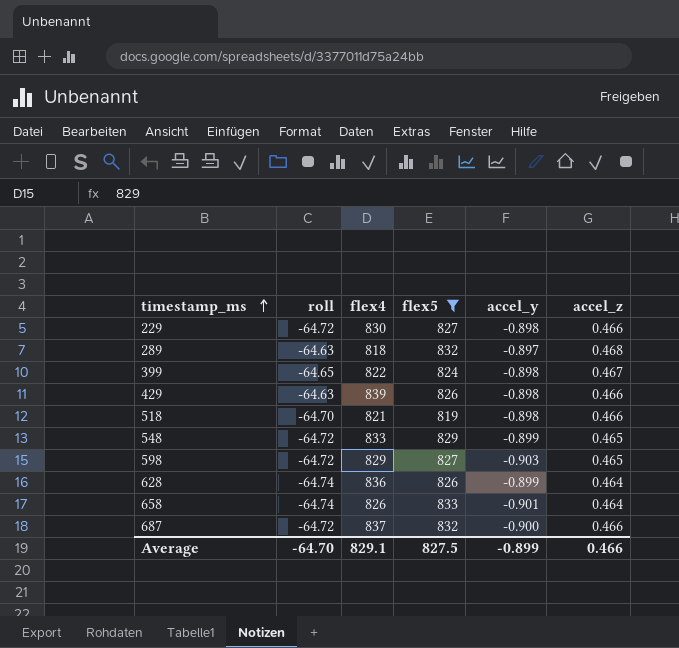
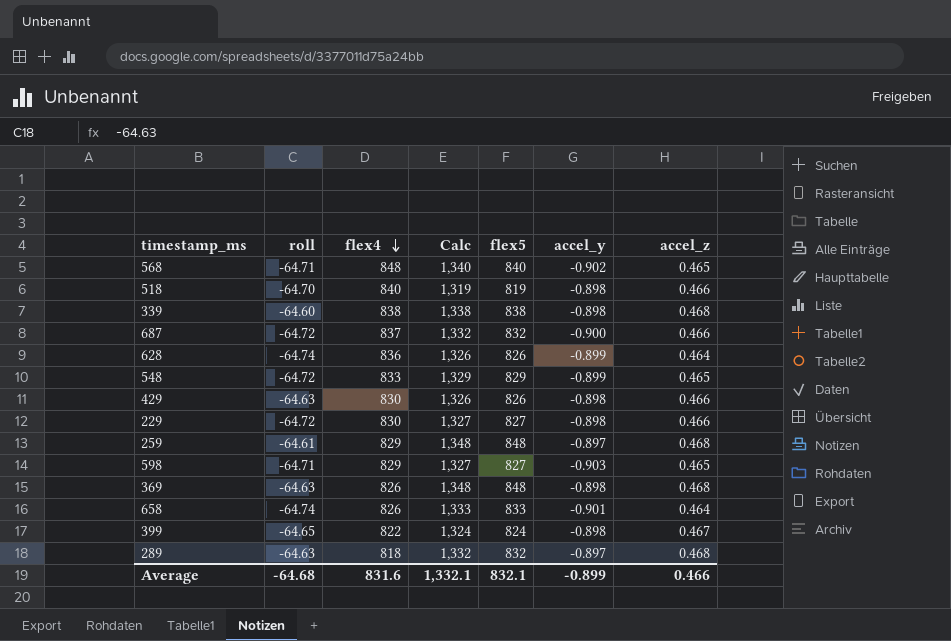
filter: flex5 <= 833 -> none
row order: timestamp_ms ascending -> flex4 descending
column Calc | formula: none -> [flex5] + 500
518 | flex4: 821 -> 840
429 | flex4: 839 -> 830
598 | roll: -64.72 -> -64.71
Average | roll: -64.70 -> -64.68
Average | flex4: 829.1 -> 831.6
Average | flex5: 827.5 -> 832.1

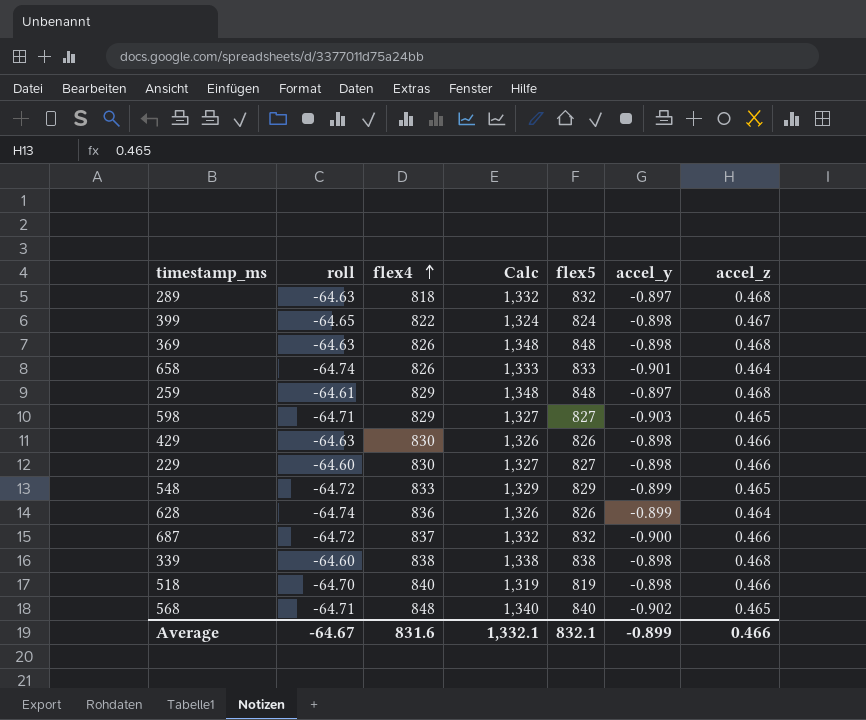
row order: flex4 descending -> flex4 ascending
229 | roll: -64.72 -> -64.60
Average | roll: -64.68 -> -64.67

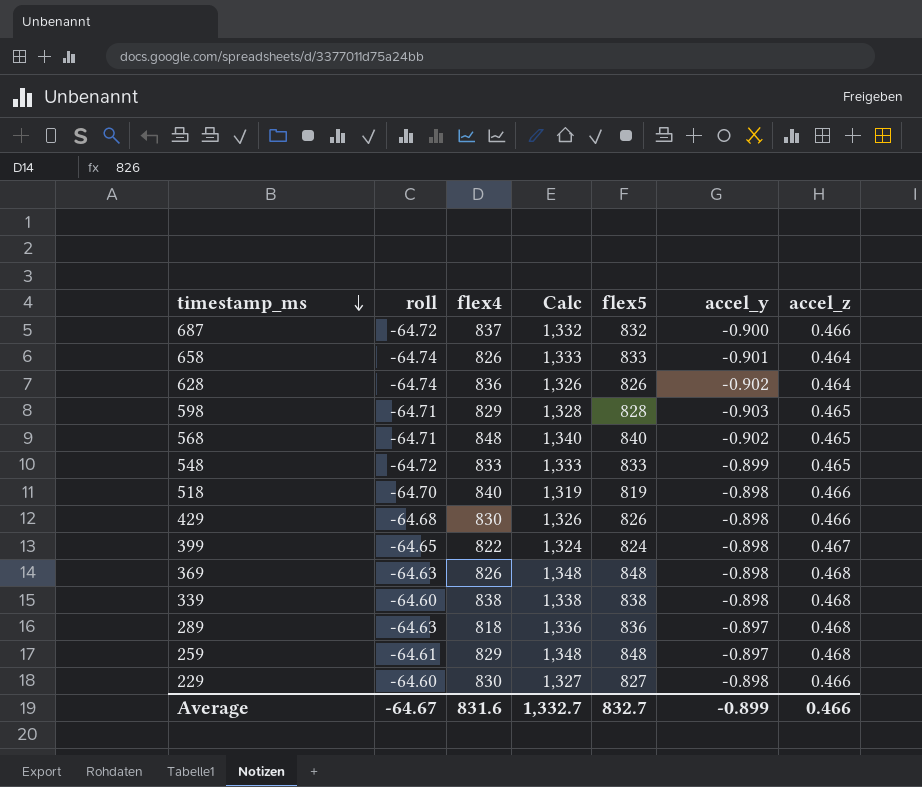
row order: flex4 ascending -> timestamp_ms descending
628 | accel_y: -0.899 -> -0.902
598 | Calc: 1,327 -> 1,328
598 | flex5: 827 -> 828
548 | Calc: 1,329 -> 1,333
548 | flex5: 829 -> 833
429 | roll: -64.63 -> -64.68
289 | Calc: 1,332 -> 1,336
289 | flex5: 832 -> 836
Average | Calc: 1,332.1 -> 1,332.7
Average | flex5: 832.1 -> 832.7

